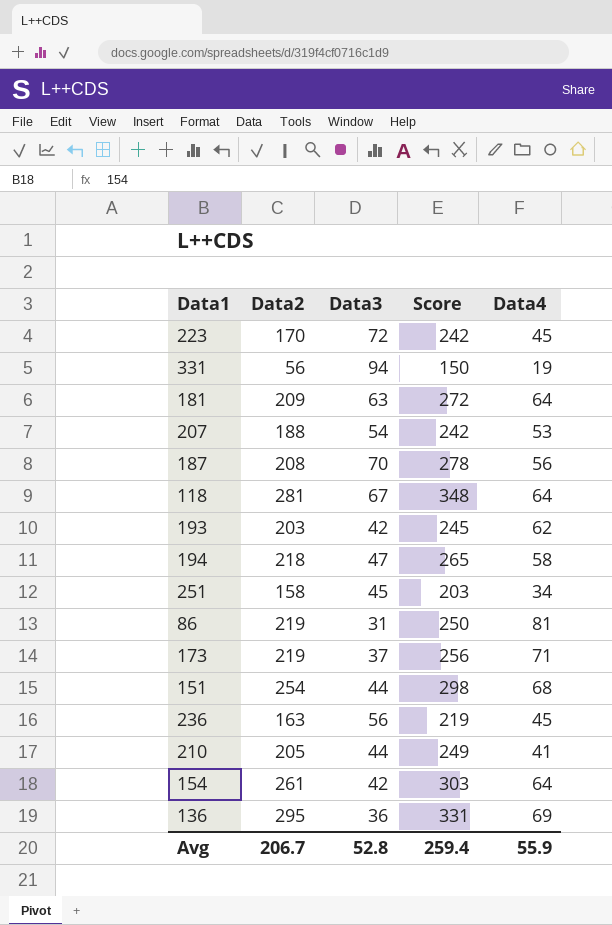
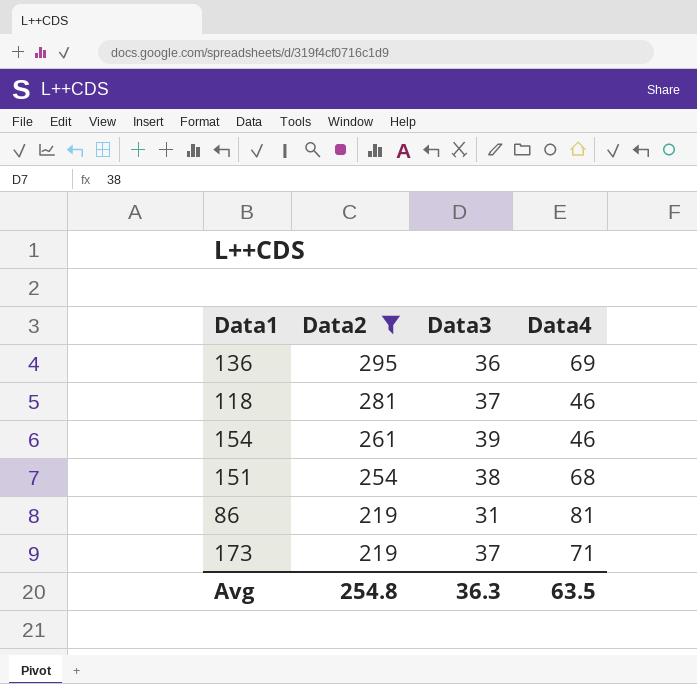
filter: none -> Data2 >= 219
row order: none -> Data2 descending
column Score | formula: [Data2] + [Data3] -> none
118 | Data3: 67 -> 37
118 | Data4: 64 -> 46
154 | Data3: 42 -> 39
154 | Data4: 64 -> 46
151 | Data3: 44 -> 38
Avg | Data2: 206.7 -> 254.8
Avg | Data3: 52.8 -> 36.3
Avg | Data4: 55.9 -> 63.5

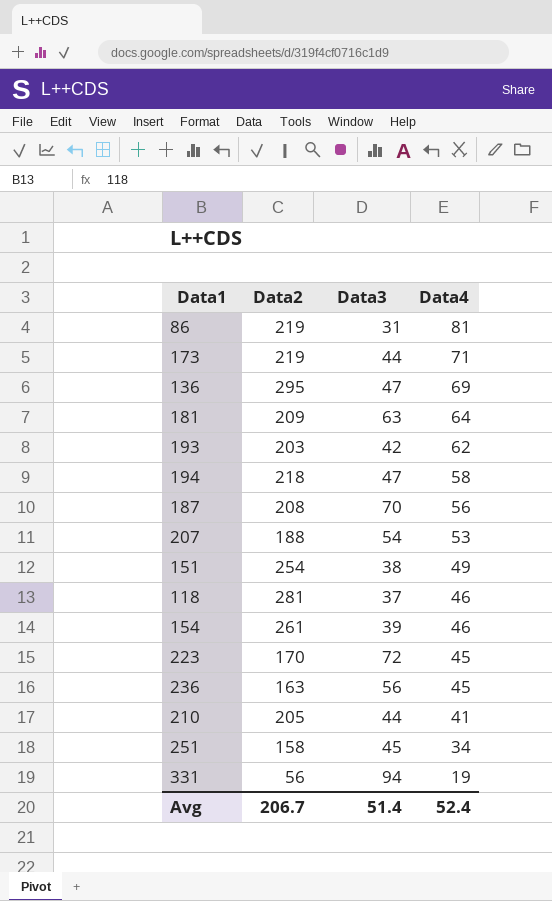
filter: Data2 >= 219 -> none
row order: Data2 descending -> Data4 descending
173 | Data3: 37 -> 44
136 | Data3: 36 -> 47
151 | Data4: 68 -> 49
Avg | Data2: 254.8 -> 206.7
Avg | Data3: 36.3 -> 51.4
Avg | Data4: 63.5 -> 52.4

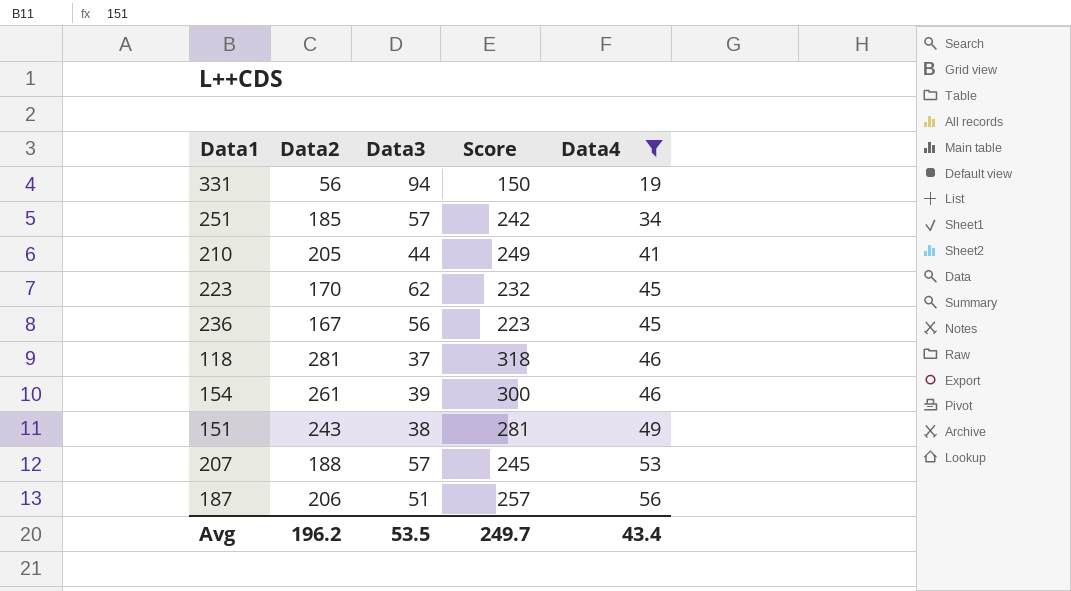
filter: none -> Data4 <= 56
row order: Data4 descending -> Data4 ascending
column Score | formula: none -> [Data2] + [Data3]
251 | Data2: 158 -> 185
251 | Data3: 45 -> 57
223 | Data3: 72 -> 62
236 | Data2: 163 -> 167
151 | Data2: 254 -> 243
207 | Data3: 54 -> 57
187 | Data2: 208 -> 206
187 | Data3: 70 -> 51
Avg | Data2: 206.7 -> 196.2
Avg | Data3: 51.4 -> 53.5
Avg | Data4: 52.4 -> 43.4

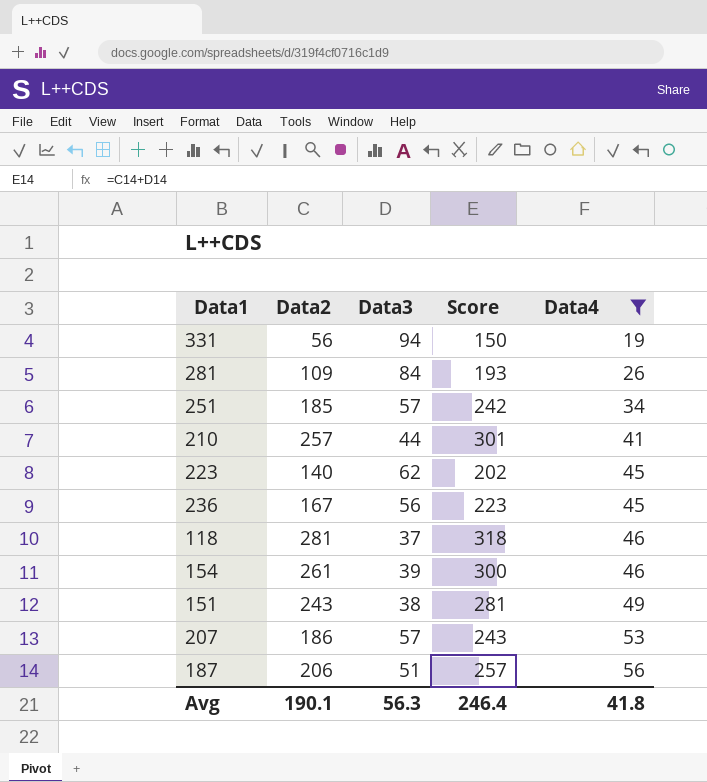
row 281: none -> 109 | 84 | 193 | 26
210 | Data2: 205 -> 257
210 | Score: 249 -> 301
223 | Data2: 170 -> 140
223 | Score: 232 -> 202
207 | Data2: 188 -> 186
207 | Score: 245 -> 243
Avg | Data2: 196.2 -> 190.1
Avg | Data3: 53.5 -> 56.3
Avg | Score: 249.7 -> 246.4
Avg | Data4: 43.4 -> 41.8

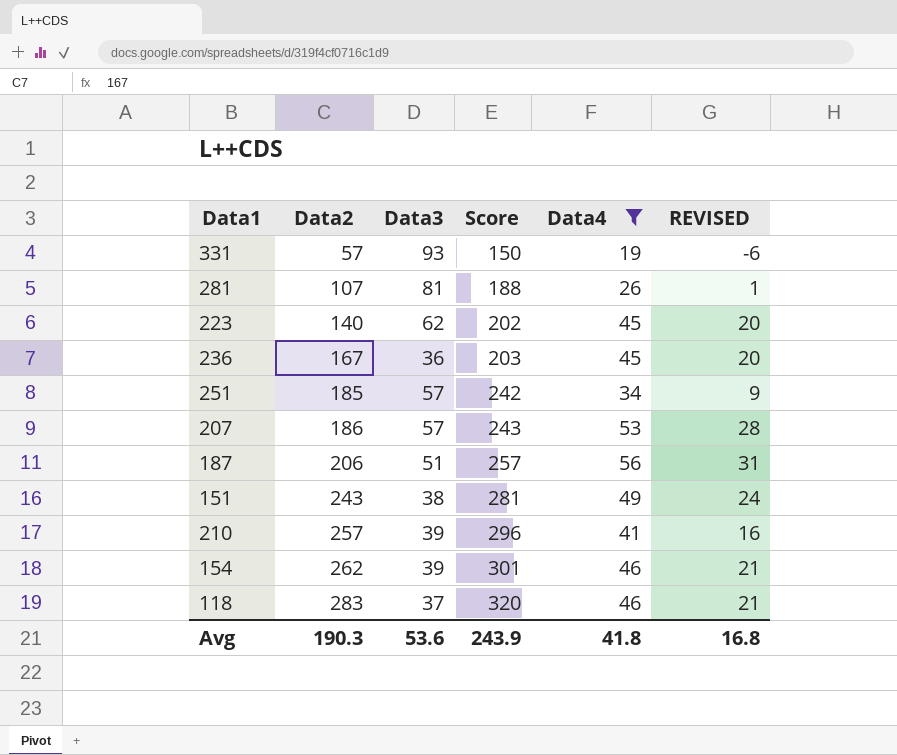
row order: Data4 ascending -> Data2 ascending
column REVISED | formula: none -> [Data4] - 25
331 | Data2: 56 -> 57
331 | Data3: 94 -> 93
281 | Data2: 109 -> 107
281 | Data3: 84 -> 81
281 | Score: 193 -> 188
236 | Data3: 56 -> 36
236 | Score: 223 -> 203
210 | Data3: 44 -> 39
210 | Score: 301 -> 296
154 | Data2: 261 -> 262
154 | Score: 300 -> 301
118 | Data2: 281 -> 283
118 | Score: 318 -> 320
Avg | Data2: 190.1 -> 190.3
Avg | Data3: 56.3 -> 53.6
Avg | Score: 246.4 -> 243.9

